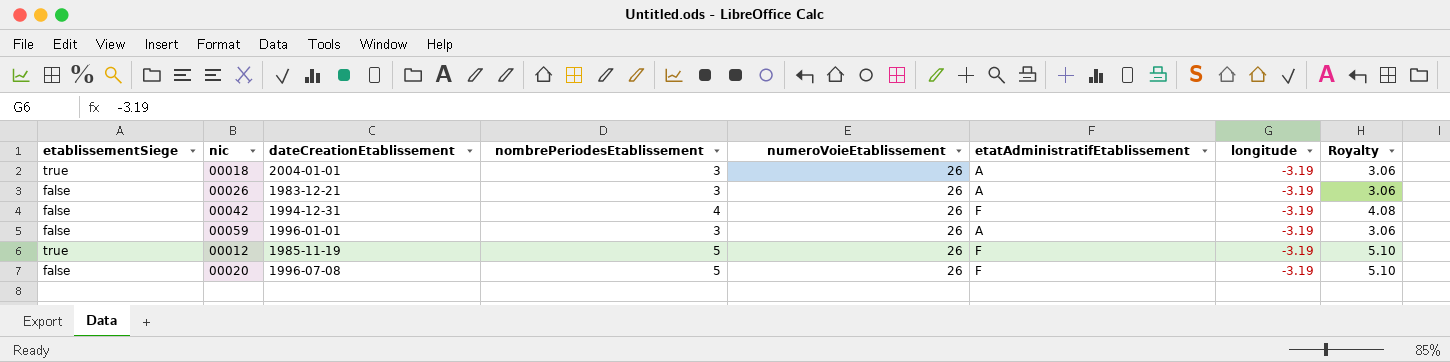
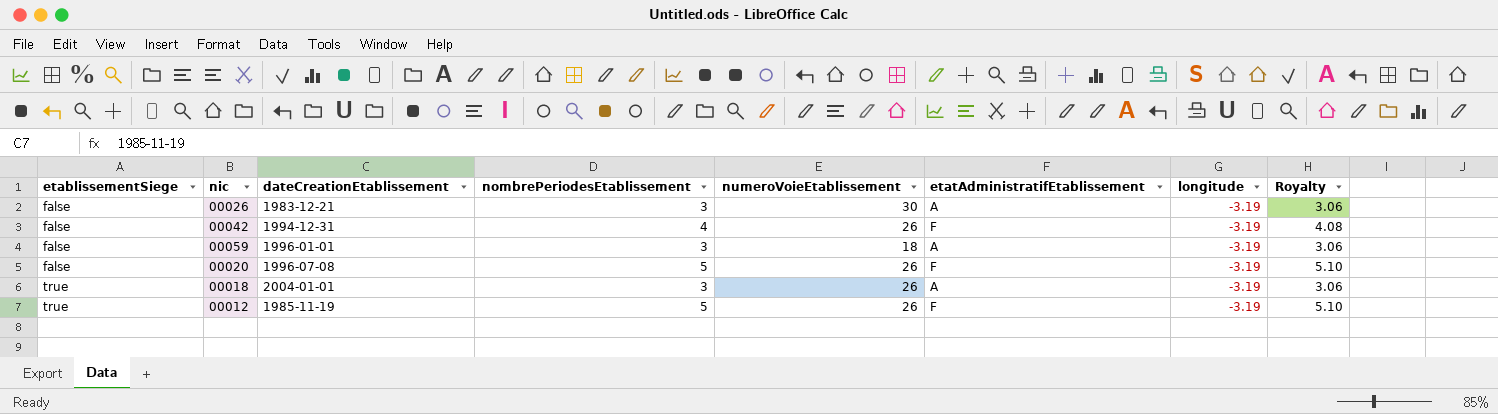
row order: none -> etablissementSiege ascending
00026 | numeroVoieEtablissement: 26 -> 30
00059 | numeroVoieEtablissement: 26 -> 18

